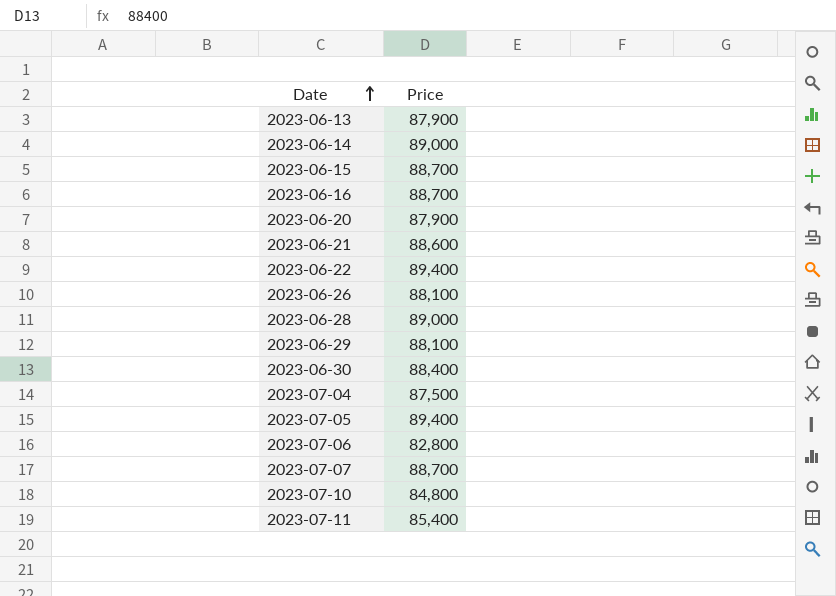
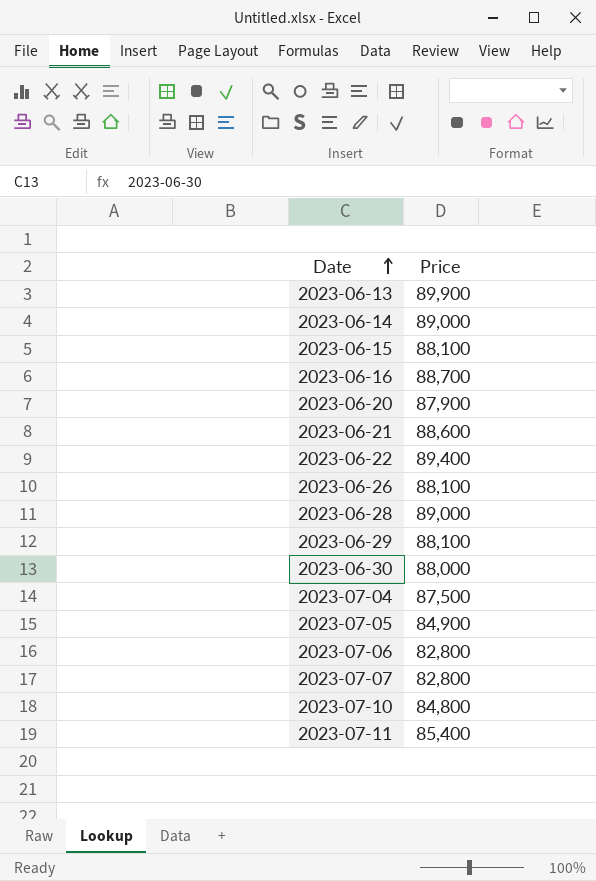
2023-06-13 | Price: 87,900 -> 89,900
2023-06-15 | Price: 88,700 -> 88,100
2023-06-30 | Price: 88,400 -> 88,000
2023-07-05 | Price: 89,400 -> 84,900
2023-07-07 | Price: 88,700 -> 82,800

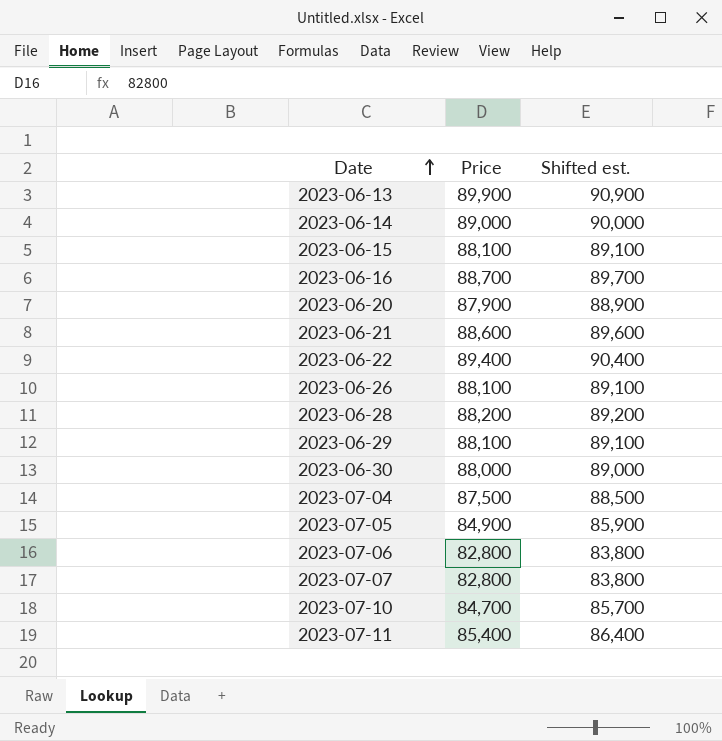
column Shifted est. | formula: none -> [Price] + 1000
2023-06-28 | Price: 89,000 -> 88,200
2023-07-10 | Price: 84,800 -> 84,700

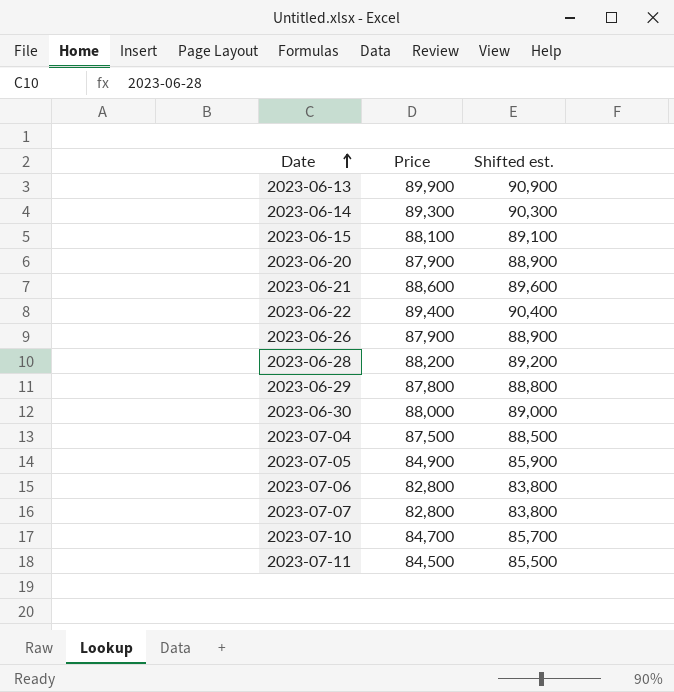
row 2023-06-16: 88,700 | 89,700 -> none
2023-06-14 | Price: 89,000 -> 89,300
2023-06-14 | Shifted est.: 90,000 -> 90,300
2023-06-26 | Price: 88,100 -> 87,900
2023-06-26 | Shifted est.: 89,100 -> 88,900
2023-06-29 | Price: 88,100 -> 87,800
2023-06-29 | Shifted est.: 89,100 -> 88,800
2023-07-11 | Price: 85,400 -> 84,500
2023-07-11 | Shifted est.: 86,400 -> 85,500

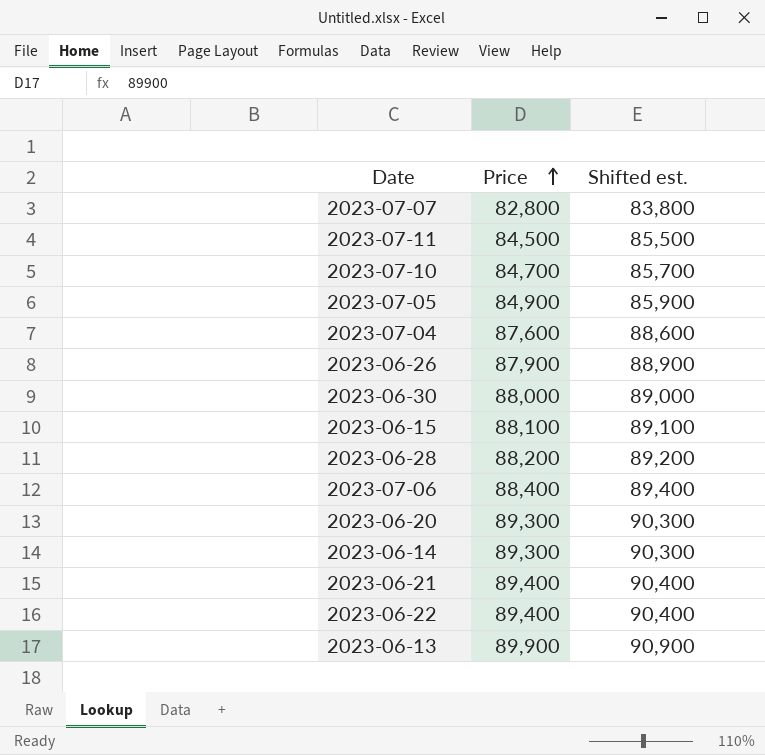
row order: Date ascending -> Price ascending
row 2023-06-29: 87,800 | 88,800 -> none
2023-07-04 | Price: 87,500 -> 87,600
2023-07-04 | Shifted est.: 88,500 -> 88,600
2023-07-06 | Price: 82,800 -> 88,400
2023-07-06 | Shifted est.: 83,800 -> 89,400
2023-06-20 | Price: 87,900 -> 89,300
2023-06-20 | Shifted est.: 88,900 -> 90,300
2023-06-21 | Price: 88,600 -> 89,400
2023-06-21 | Shifted est.: 89,600 -> 90,400

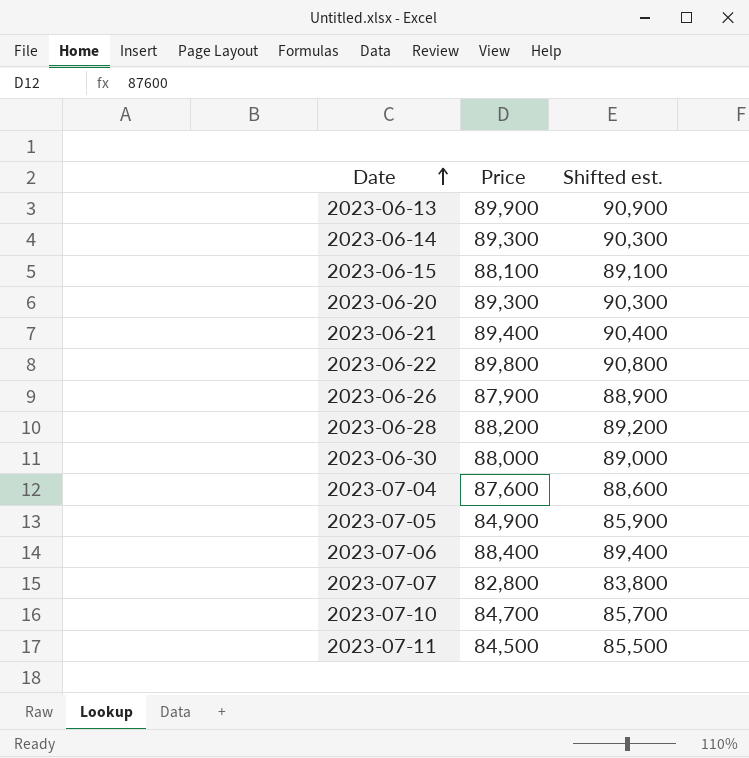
row order: Price ascending -> Date ascending
2023-06-22 | Price: 89,400 -> 89,800
2023-06-22 | Shifted est.: 90,400 -> 90,800

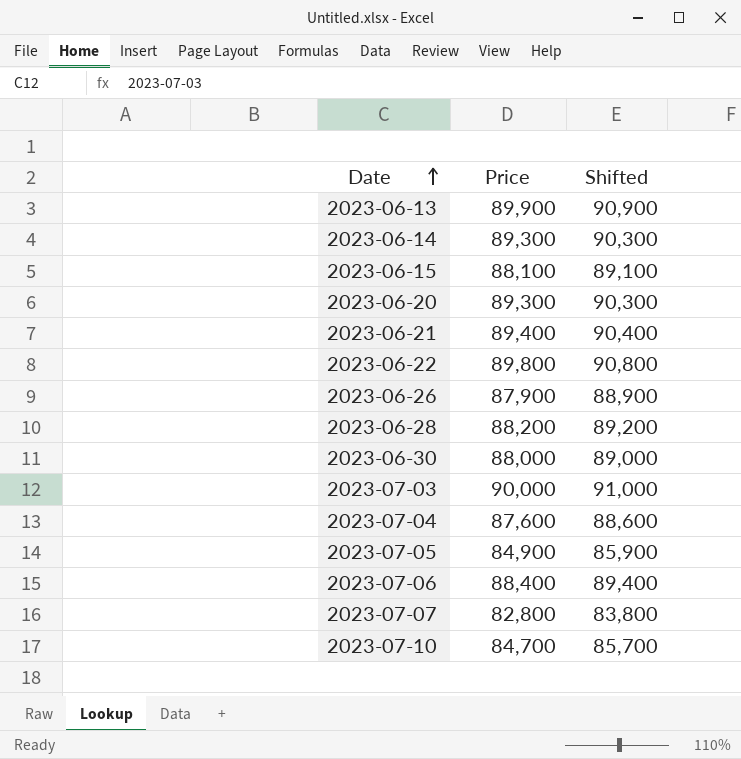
column name: Shifted est. -> Shifted
row 2023-07-11: 84,500 | 85,500 -> none
row 2023-07-03: none -> 90,000 | 91,000

